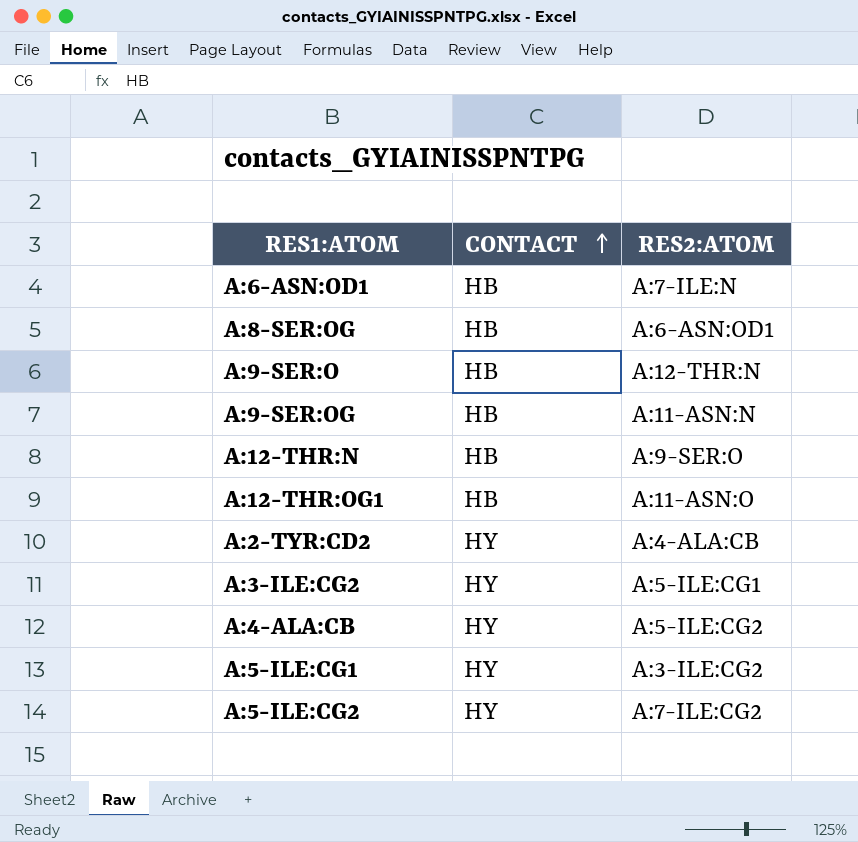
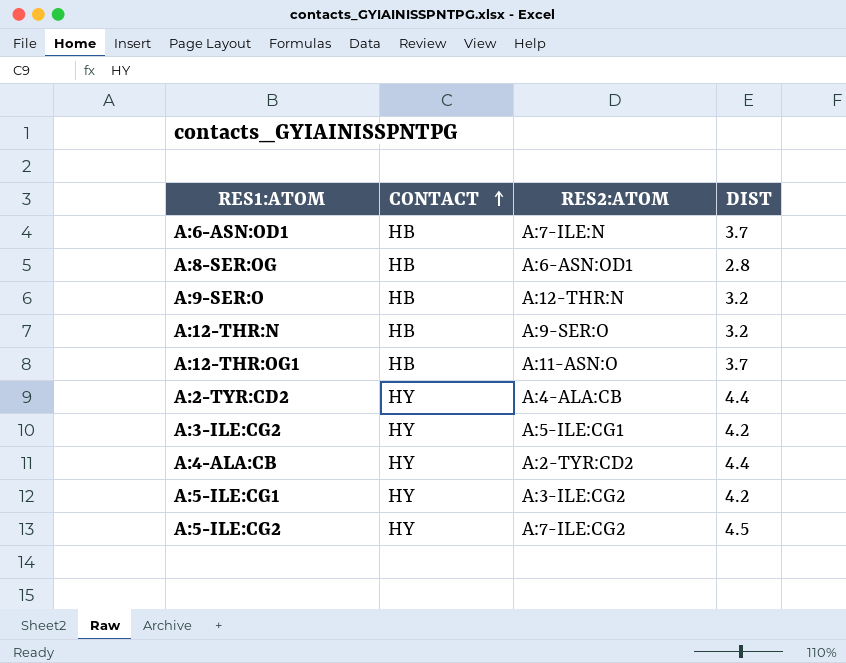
column DIST | position: none -> 4
row A:9-SER:OG: HB | A:11-ASN:N -> none
A:4-ALA:CB | RES2:ATOM: A:5-ILE:CG2 -> A:2-TYR:CD2

